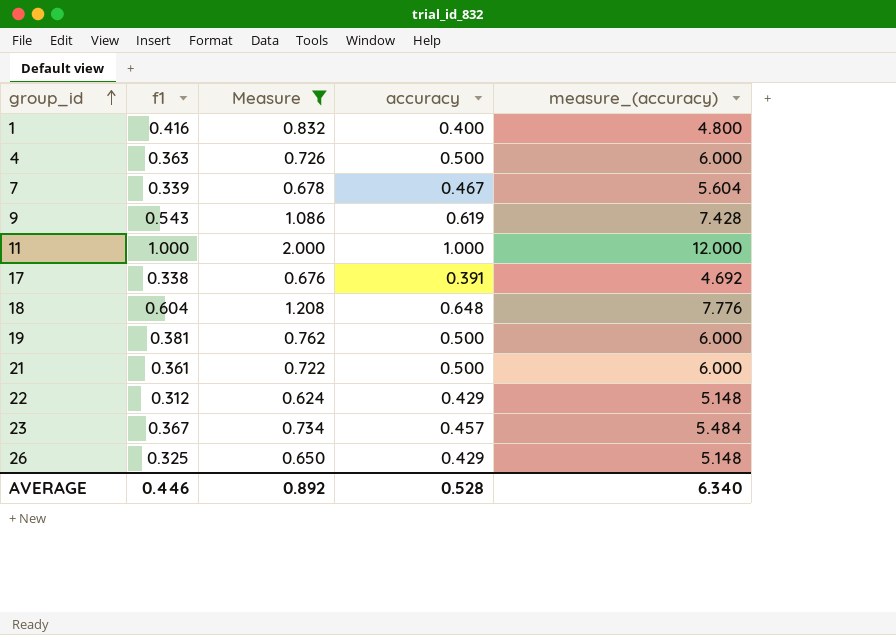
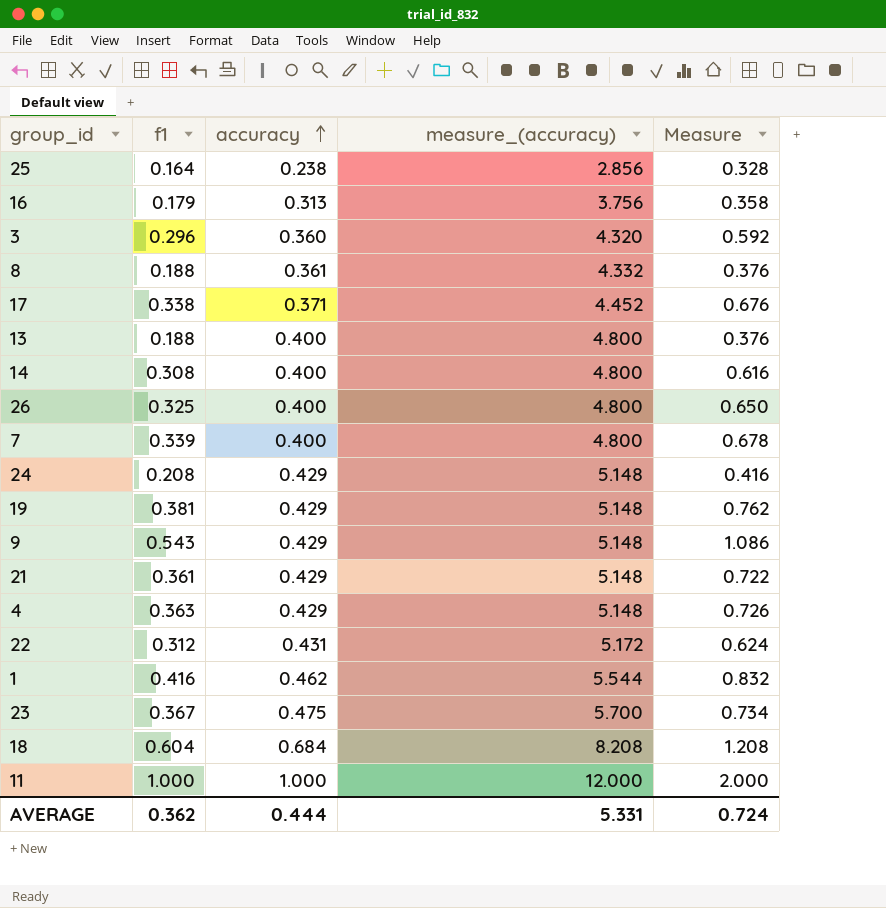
filter: Measure >= 0.624 -> none
row order: group_id ascending -> accuracy ascending
column Measure | position: 3 -> 5
17 | accuracy: 0.391 -> 0.371
17 | measure_(accuracy): 4.692 -> 4.452
26 | accuracy: 0.429 -> 0.400
26 | measure_(accuracy): 5.148 -> 4.800
7 | accuracy: 0.467 -> 0.400
7 | measure_(accuracy): 5.604 -> 4.800
19 | accuracy: 0.500 -> 0.429
19 | measure_(accuracy): 6.000 -> 5.148
9 | accuracy: 0.619 -> 0.429
9 | measure_(accuracy): 7.428 -> 5.148
21 | accuracy: 0.500 -> 0.429
21 | measure_(accuracy): 6.000 -> 5.148
4 | accuracy: 0.500 -> 0.429
4 | measure_(accuracy): 6.000 -> 5.148
22 | accuracy: 0.429 -> 0.431
22 | measure_(accuracy): 5.148 -> 5.172
1 | accuracy: 0.400 -> 0.462
1 | measure_(accuracy): 4.800 -> 5.544
23 | accuracy: 0.457 -> 0.475
23 | measure_(accuracy): 5.484 -> 5.700
18 | accuracy: 0.648 -> 0.684
18 | measure_(accuracy): 7.776 -> 8.208
AVERAGE | f1: 0.446 -> 0.362
AVERAGE | accuracy: 0.528 -> 0.444
AVERAGE | measure_(accuracy): 6.340 -> 5.331
AVERAGE | Measure: 0.892 -> 0.724

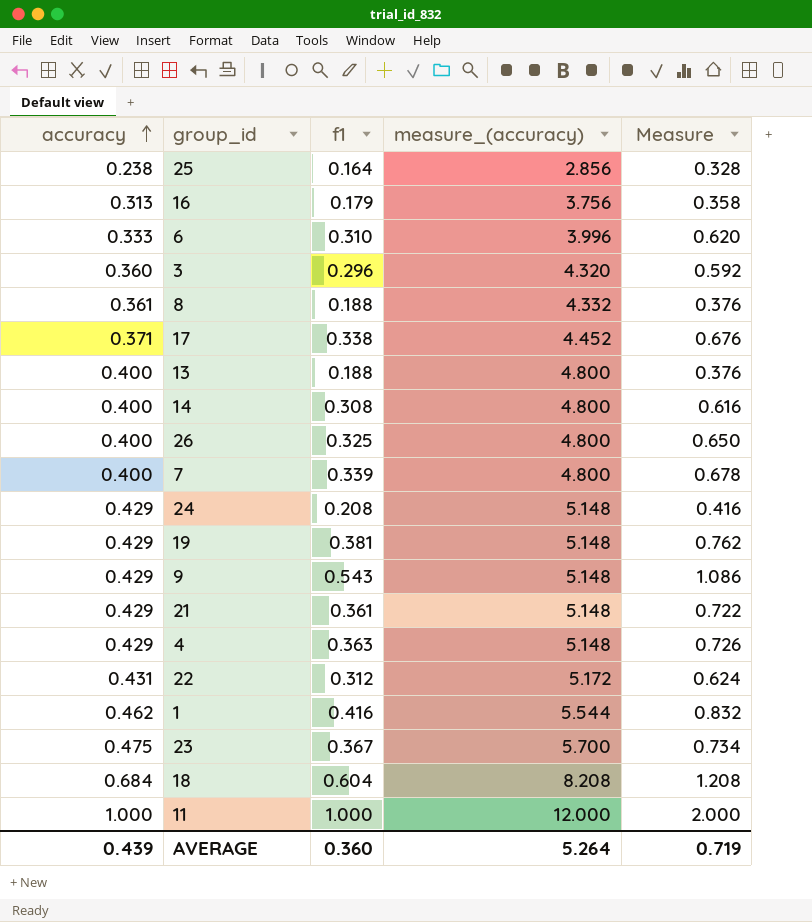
column accuracy | position: 3 -> 1
row 6: none -> 0.333 | 0.310 | 3.996 | 0.620
AVERAGE | accuracy: 0.444 -> 0.439
AVERAGE | f1: 0.362 -> 0.360
AVERAGE | measure_(accuracy): 5.331 -> 5.264
AVERAGE | Measure: 0.724 -> 0.719

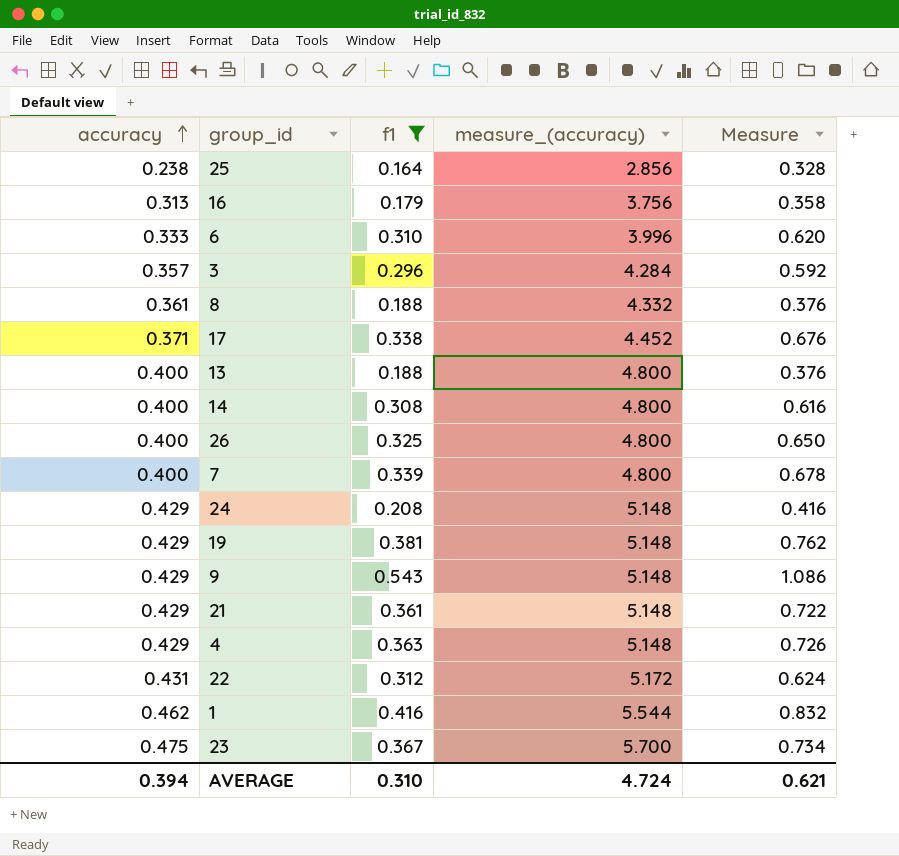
filter: none -> f1 <= 0.543
3 | accuracy: 0.360 -> 0.357
3 | measure_(accuracy): 4.320 -> 4.284
AVERAGE | accuracy: 0.439 -> 0.394
AVERAGE | f1: 0.360 -> 0.310
AVERAGE | measure_(accuracy): 5.264 -> 4.724
AVERAGE | Measure: 0.719 -> 0.621

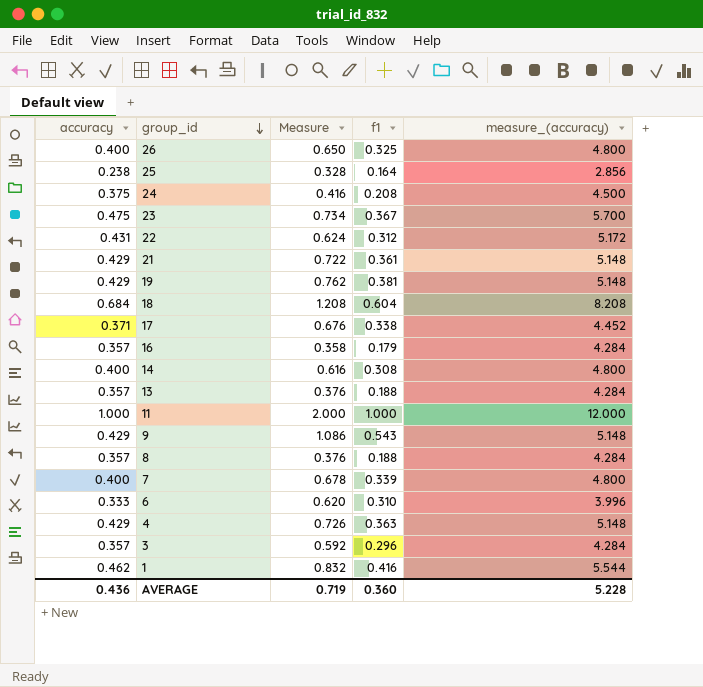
filter: f1 <= 0.543 -> none
row order: accuracy ascending -> group_id descending
column Measure | position: 5 -> 3
24 | accuracy: 0.429 -> 0.375
24 | measure_(accuracy): 5.148 -> 4.500
16 | accuracy: 0.313 -> 0.357
16 | measure_(accuracy): 3.756 -> 4.284
13 | accuracy: 0.400 -> 0.357
13 | measure_(accuracy): 4.800 -> 4.284
8 | accuracy: 0.361 -> 0.357
8 | measure_(accuracy): 4.332 -> 4.284
AVERAGE | accuracy: 0.394 -> 0.436
AVERAGE | Measure: 0.621 -> 0.719
AVERAGE | f1: 0.310 -> 0.360
AVERAGE | measure_(accuracy): 4.724 -> 5.228

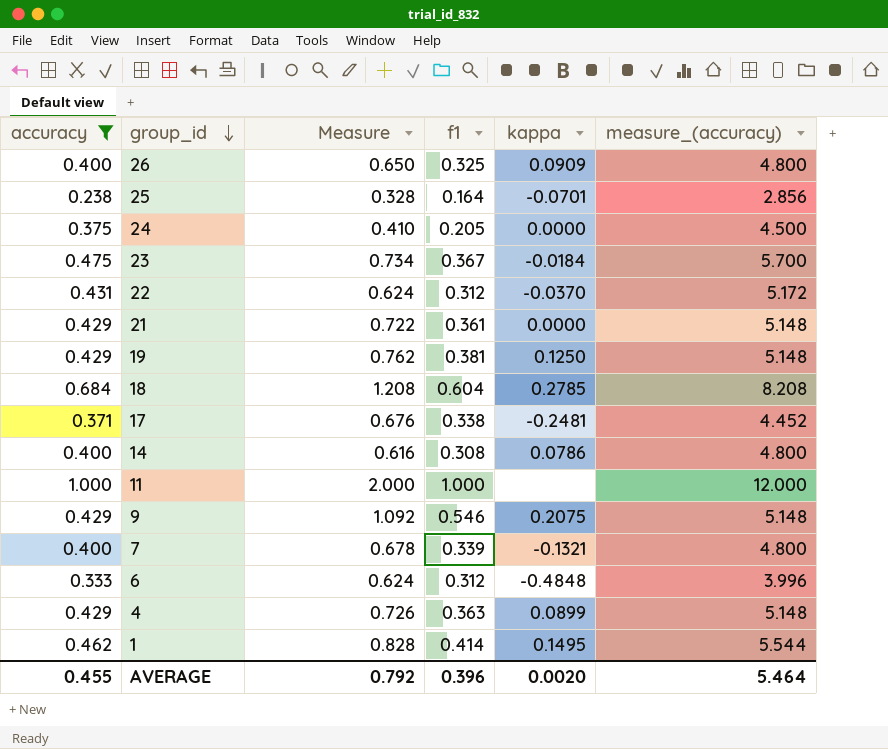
filter: none -> accuracy != 0.357
column kappa | position: none -> 5
24 | Measure: 0.416 -> 0.410
24 | f1: 0.208 -> 0.205
9 | Measure: 1.086 -> 1.092
9 | f1: 0.543 -> 0.546
6 | Measure: 0.620 -> 0.624
6 | f1: 0.310 -> 0.312
1 | Measure: 0.832 -> 0.828
1 | f1: 0.416 -> 0.414
AVERAGE | accuracy: 0.436 -> 0.455
AVERAGE | Measure: 0.719 -> 0.792
AVERAGE | f1: 0.360 -> 0.396
AVERAGE | measure_(accuracy): 5.228 -> 5.464

